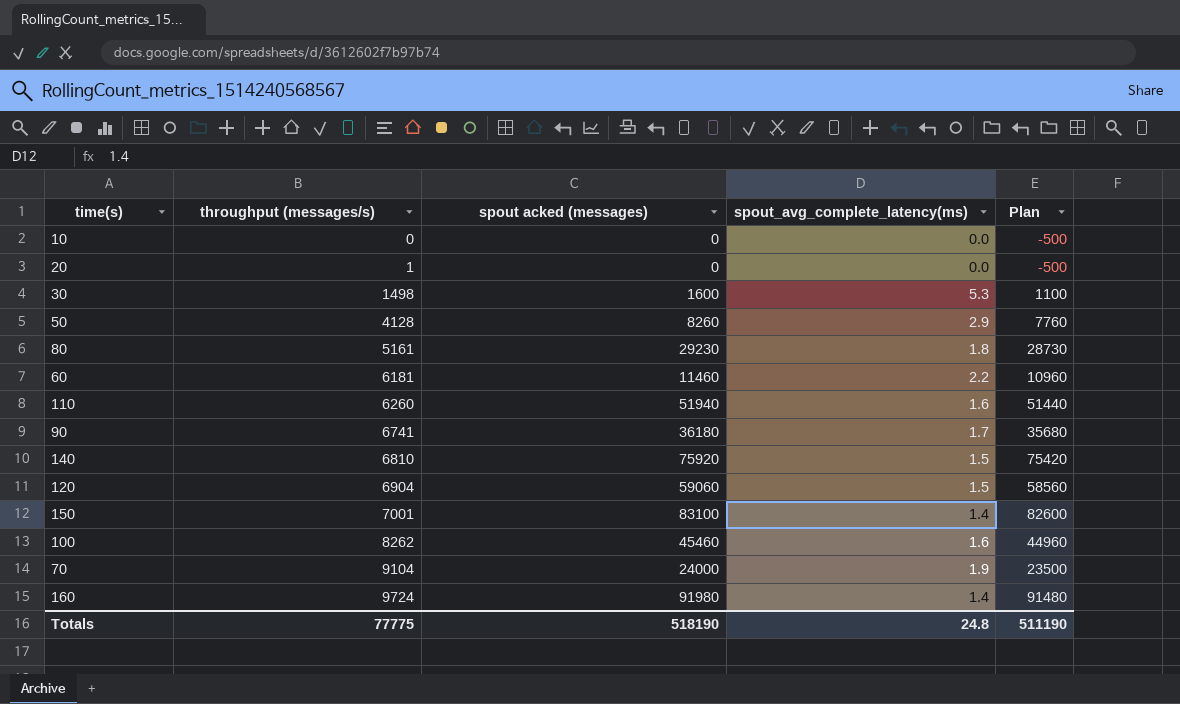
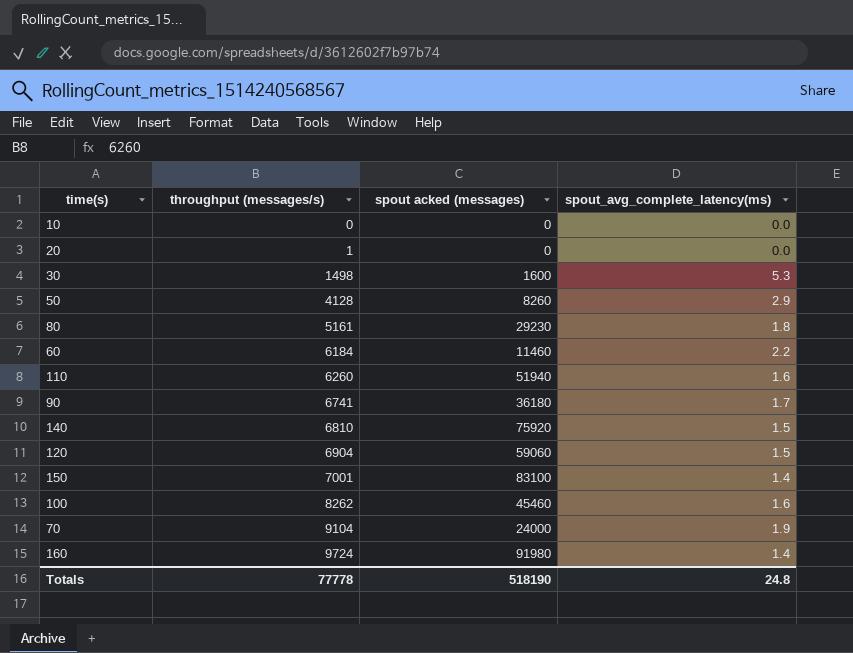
column Plan | formula: [spout acked (messages)] - 500 -> none
60 | throughput (messages/s): 6181 -> 6184
Totals | throughput (messages/s): 77775 -> 77778

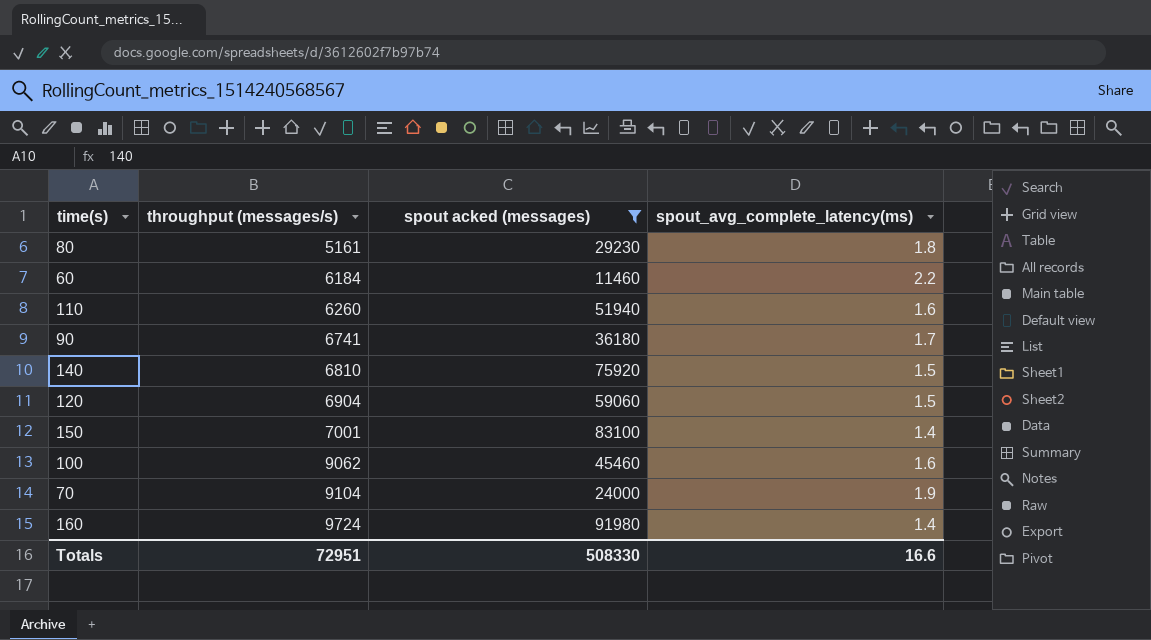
filter: none -> spout acked (messages) >= 11460
100 | throughput (messages/s): 8262 -> 9062
Totals | throughput (messages/s): 77778 -> 72951
Totals | spout acked (messages): 518190 -> 508330
Totals | spout_avg_complete_latency(ms): 24.8 -> 16.6

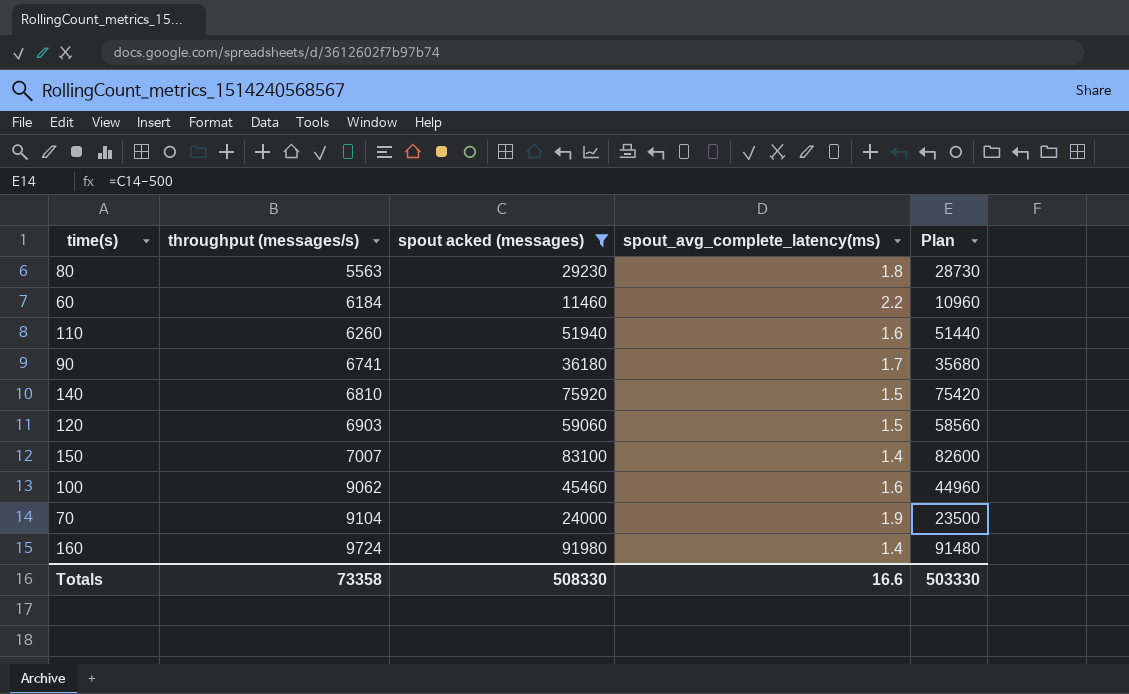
column Plan | formula: none -> [spout acked (messages)] - 500
80 | throughput (messages/s): 5161 -> 5563
120 | throughput (messages/s): 6904 -> 6903
150 | throughput (messages/s): 7001 -> 7007
Totals | throughput (messages/s): 72951 -> 73358

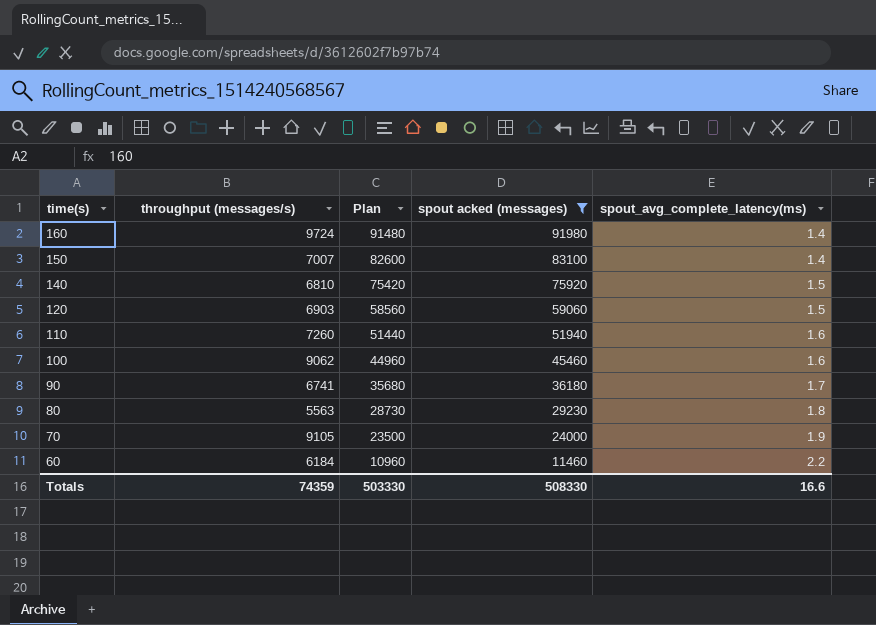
row order: throughput (messages/s) ascending -> time(s) descending
column Plan | position: 5 -> 3
110 | throughput (messages/s): 6260 -> 7260
70 | throughput (messages/s): 9104 -> 9105
Totals | throughput (messages/s): 73358 -> 74359

